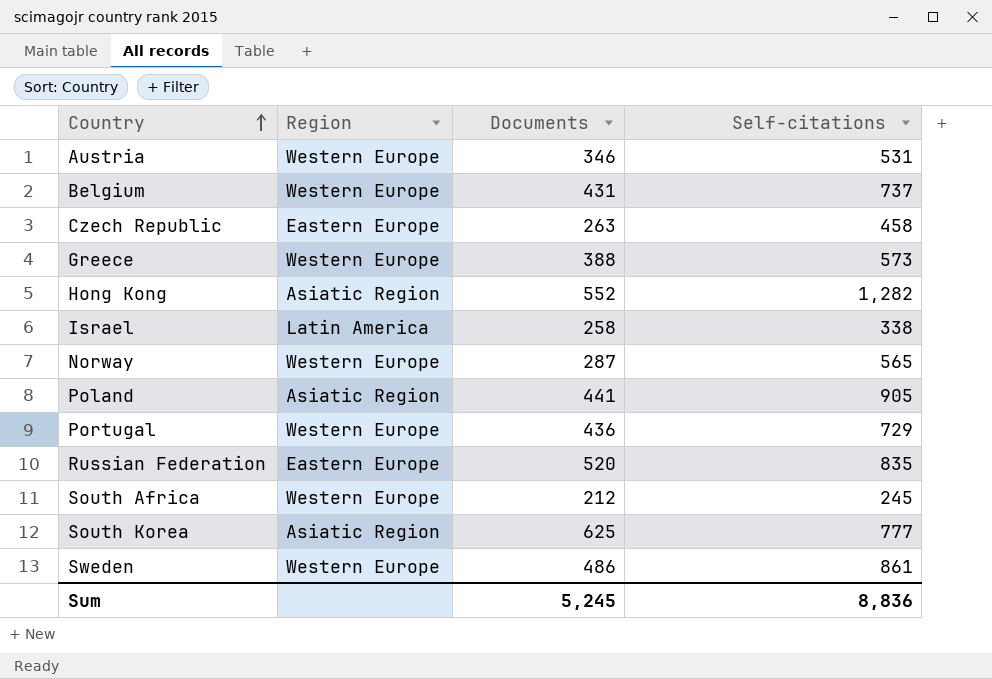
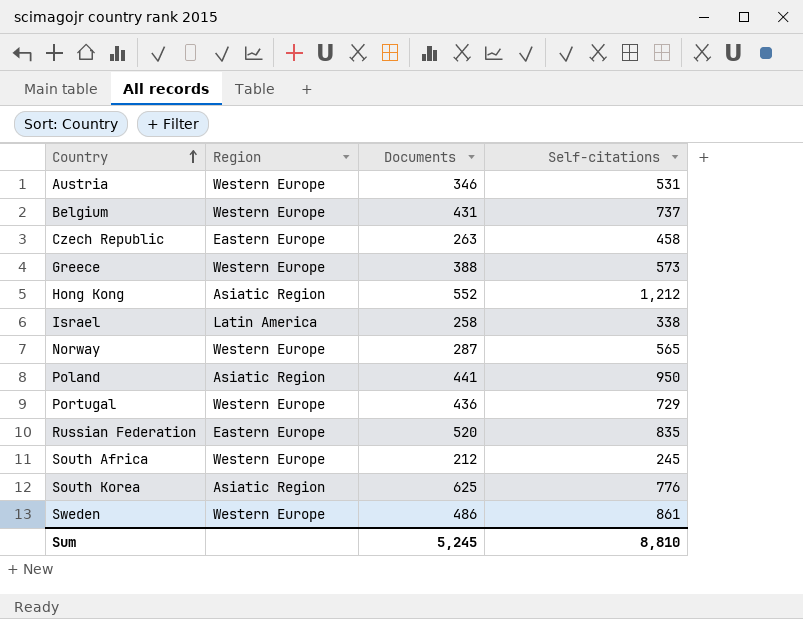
Hong Kong | Self-citations: 1,282 -> 1,212
Poland | Self-citations: 905 -> 950
South Korea | Self-citations: 777 -> 776
Sum | Self-citations: 8,836 -> 8,810

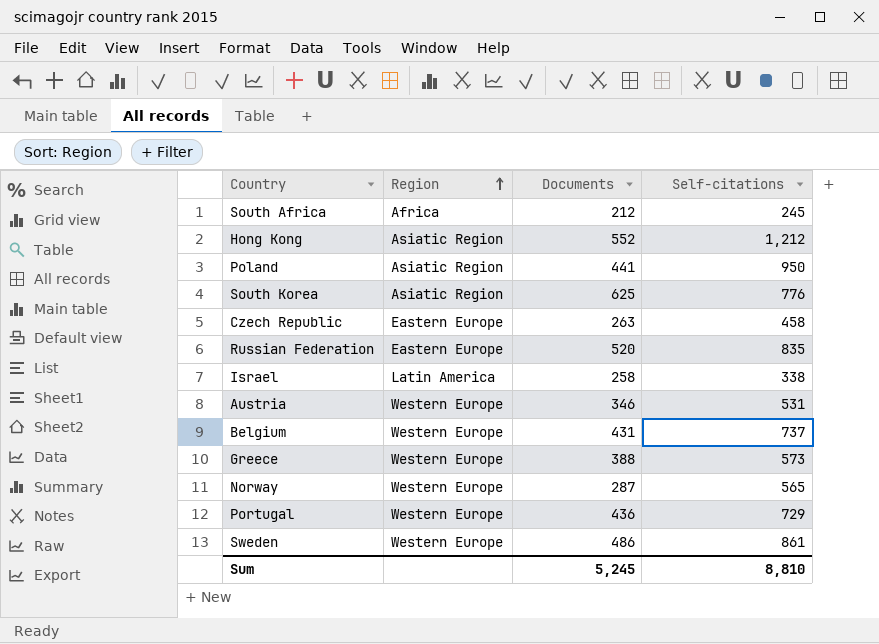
row order: Country ascending -> Region ascending
South Africa | Region: Western Europe -> Africa

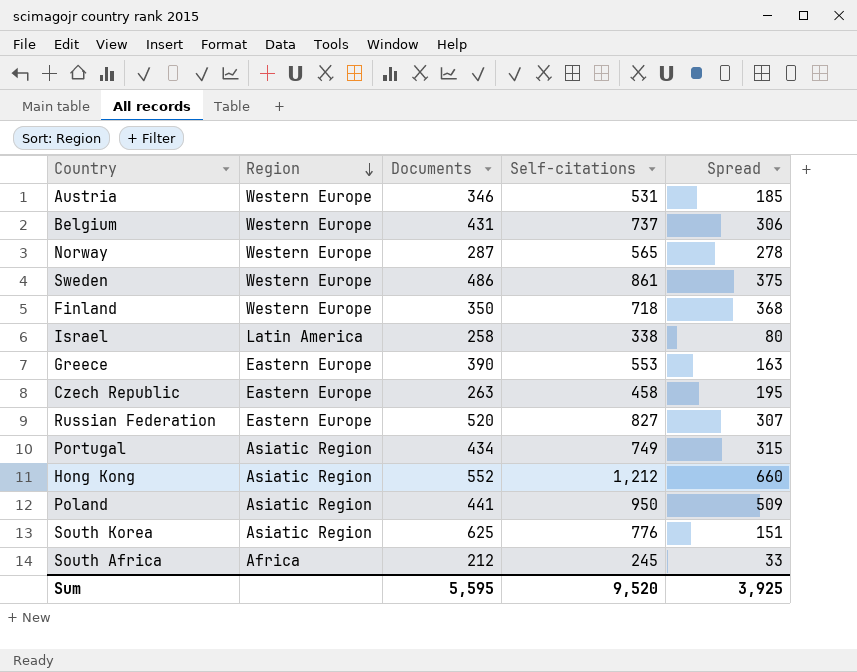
row order: Region ascending -> Region descending
column Spread | formula: none -> [Self-citations] - [Documents]
row Finland: none -> Western Europe | 350 | 718 | 368
Greece | Region: Western Europe -> Eastern Europe
Greece | Documents: 388 -> 390
Greece | Self-citations: 573 -> 553
Russian Federation | Self-citations: 835 -> 827
Portugal | Region: Western Europe -> Asiatic Region
Portugal | Documents: 436 -> 434
Portugal | Self-citations: 729 -> 749
Sum | Documents: 5,245 -> 5,595
Sum | Self-citations: 8,810 -> 9,520

